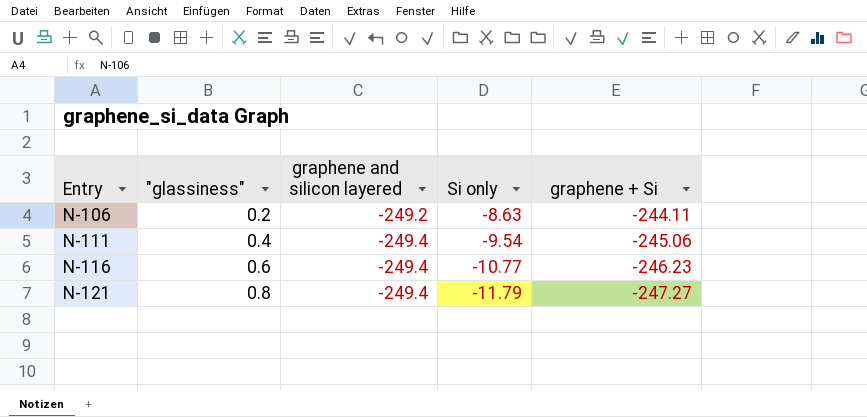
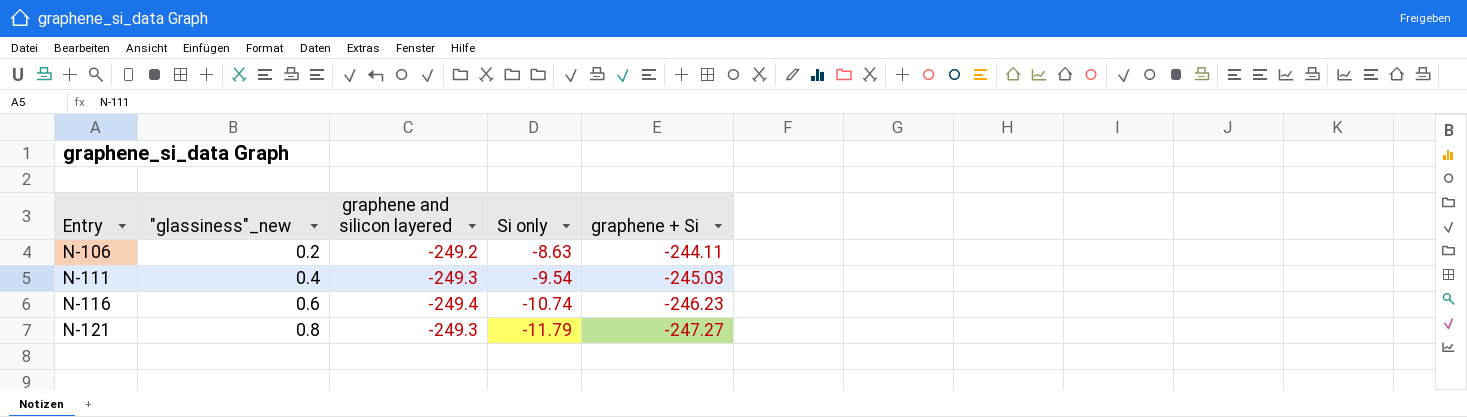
column name: "glassiness" -> "glassiness"_new
N-111 | graphene and silicon layered: -249.4 -> -249.3
N-111 | graphene + Si: -245.06 -> -245.03
N-116 | Si only: -10.77 -> -10.74
N-121 | graphene and silicon layered: -249.4 -> -249.3

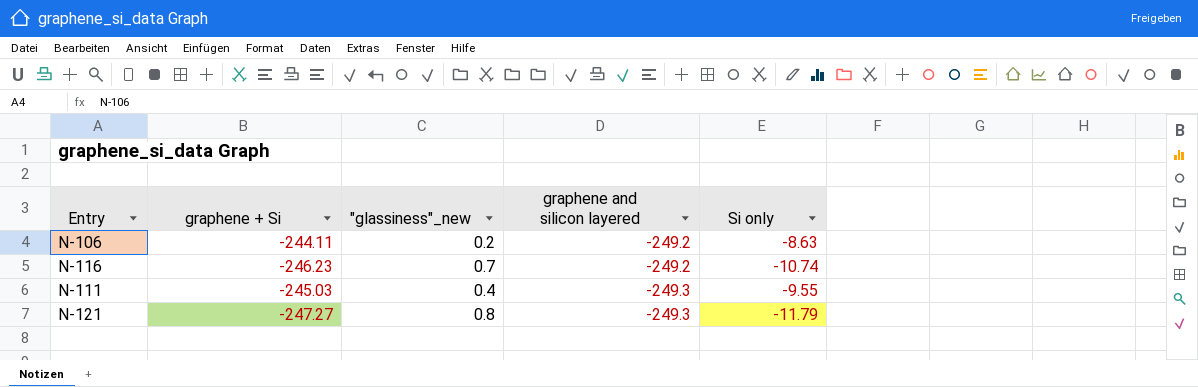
row order: Entry ascending -> graphene and silicon layered descending
column graphene + Si | position: 5 -> 2
N-116 | "glassiness"_new: 0.6 -> 0.7
N-116 | graphene and silicon layered: -249.4 -> -249.2
N-111 | Si only: -9.54 -> -9.55

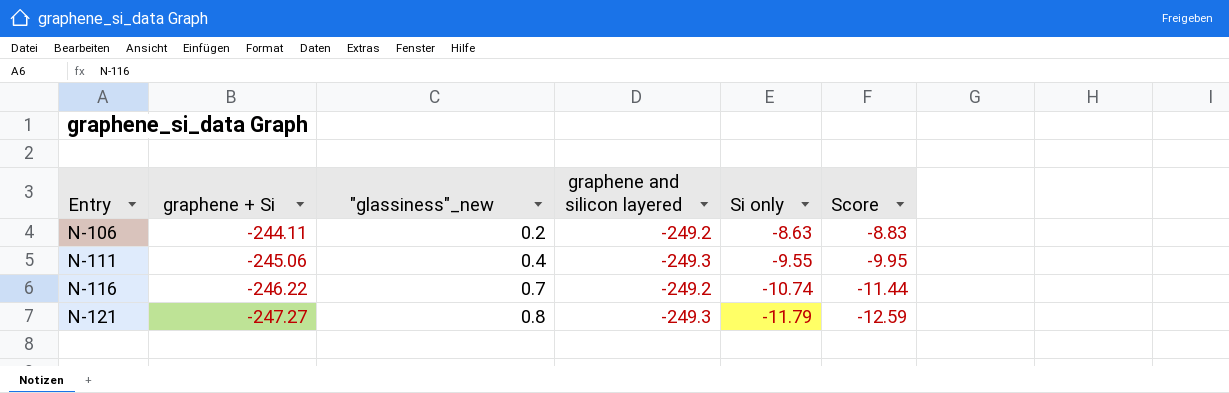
row order: graphene and silicon layered descending -> Entry ascending
column Score | formula: none -> [Si only] - ["glassiness"_new]
N-111 | graphene + Si: -245.03 -> -245.06
N-116 | graphene + Si: -246.23 -> -246.22

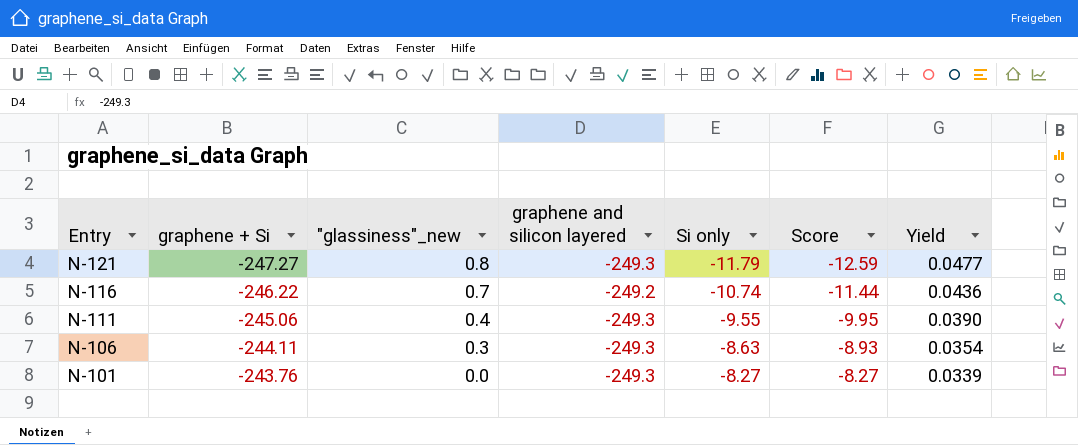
row order: Entry ascending -> Entry descending
column Yield | formula: none -> [Si only] / [graphene + Si]
N-106 | "glassiness"_new: 0.2 -> 0.3
N-106 | graphene and silicon layered: -249.2 -> -249.3
N-106 | Score: -8.83 -> -8.93
row N-101: none -> -243.76 | 0.0 | -249.3 | -8.27 | -8.27 | 0.0339

